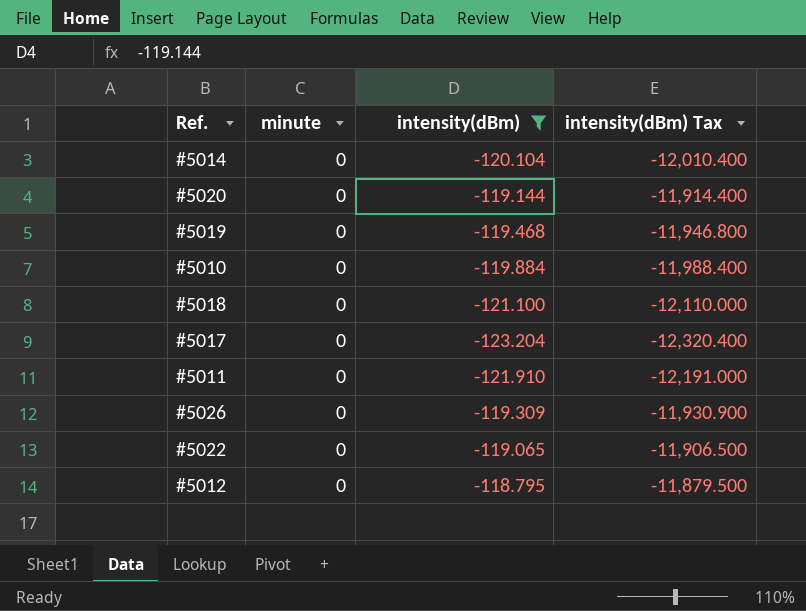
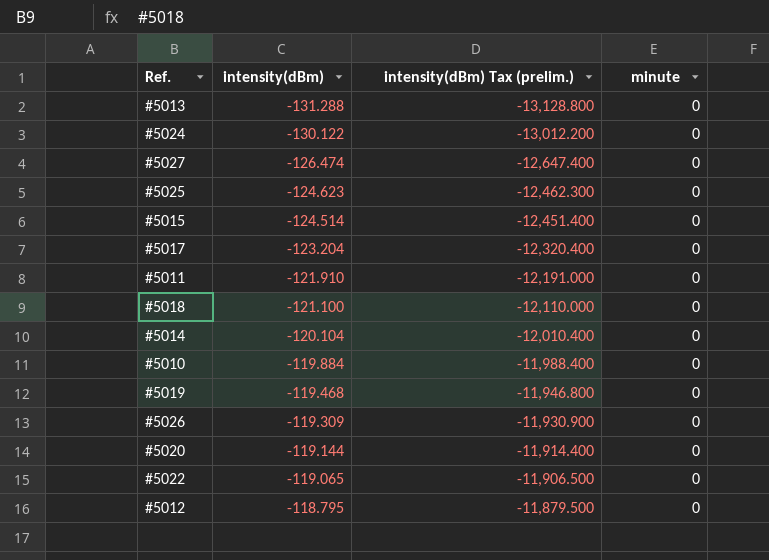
filter: intensity(dBm) >= -123.204 -> none
row order: none -> intensity(dBm) ascending
column name: intensity(dBm) Tax -> intensity(dBm) Tax (prelim.)
column minute | position: 2 -> 4

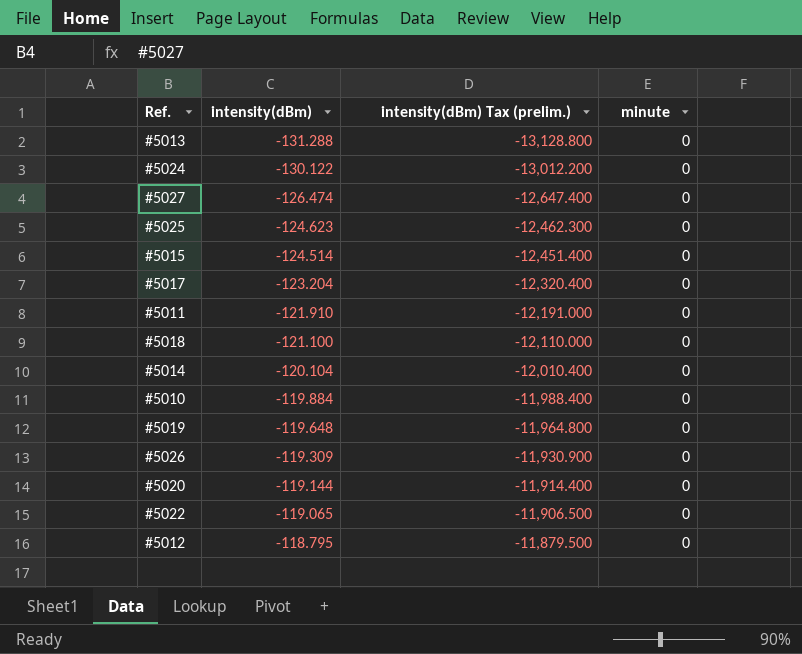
#5019 | intensity(dBm): -119.468 -> -119.648
#5019 | intensity(dBm) Tax (prelim.): -11,946.800 -> -11,964.800

